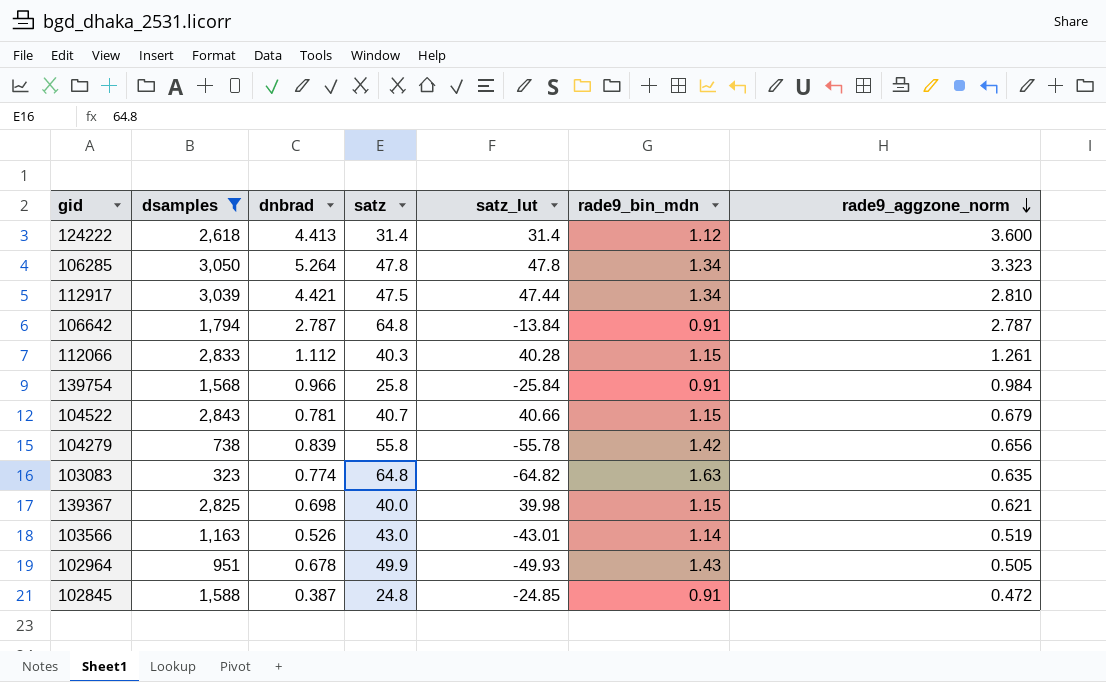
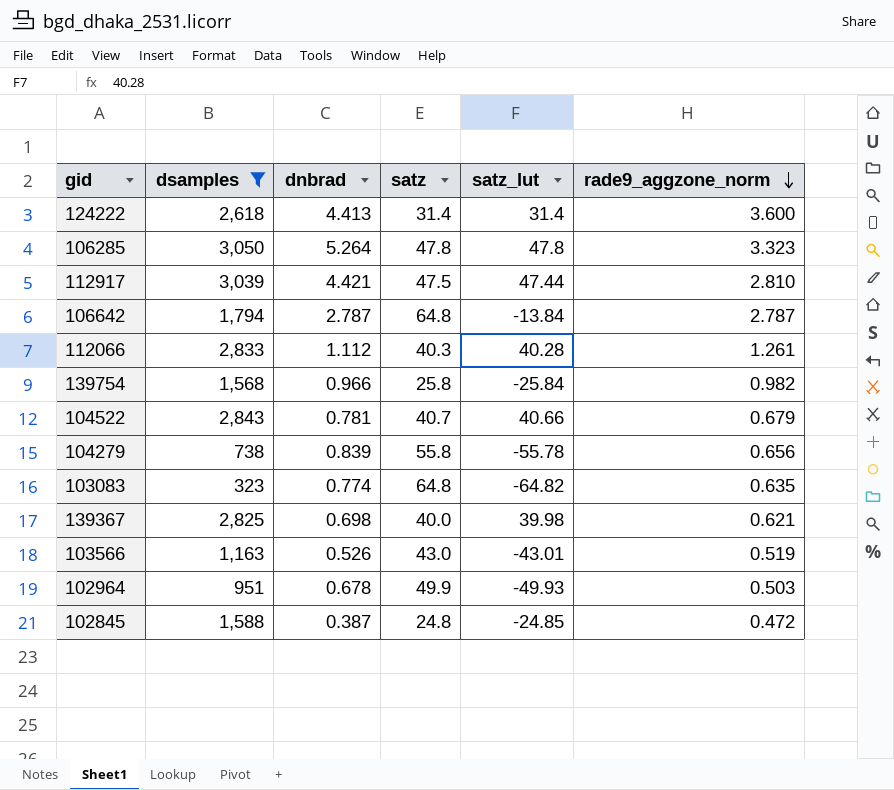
column rade9_bin_mdn | position: 6 -> none
139754 | rade9_aggzone_norm: 0.984 -> 0.982
102964 | rade9_aggzone_norm: 0.505 -> 0.503

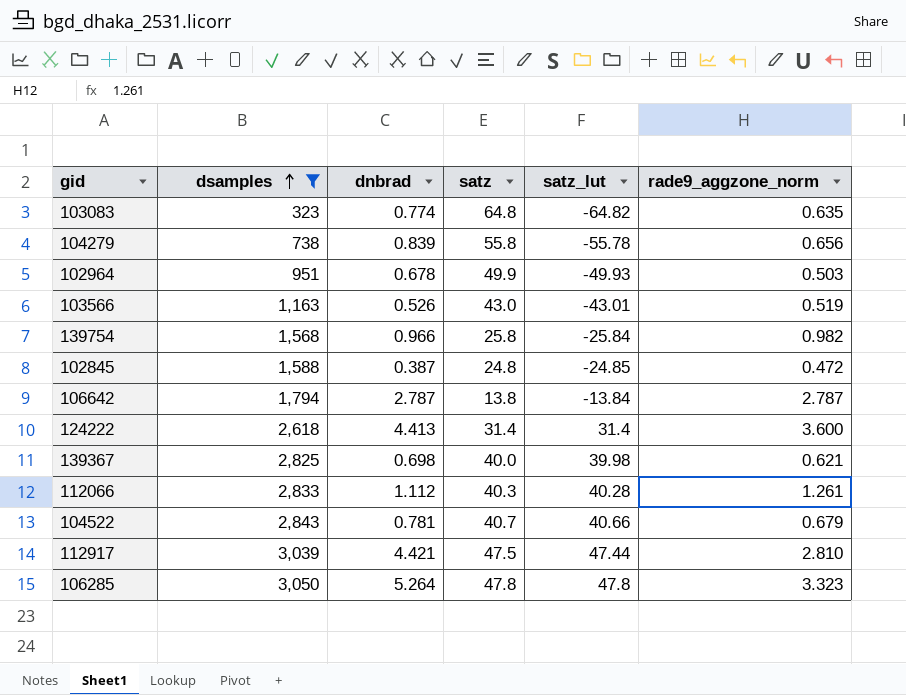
row order: rade9_aggzone_norm descending -> dsamples ascending
106642 | satz: 64.8 -> 13.8

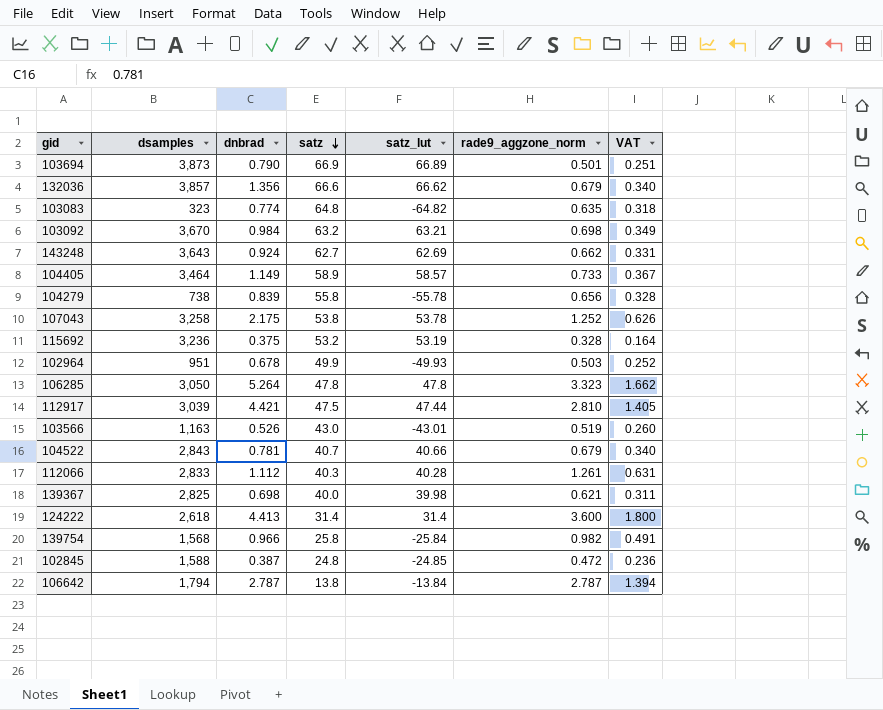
filter: dsamples <= 3,050 -> none
row order: dsamples ascending -> satz descending
column VAT | formula: none -> [rade9_aggzone_norm] * 0.5

